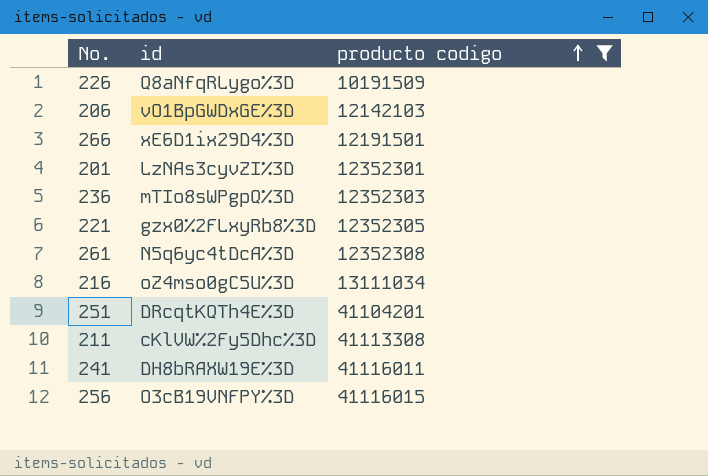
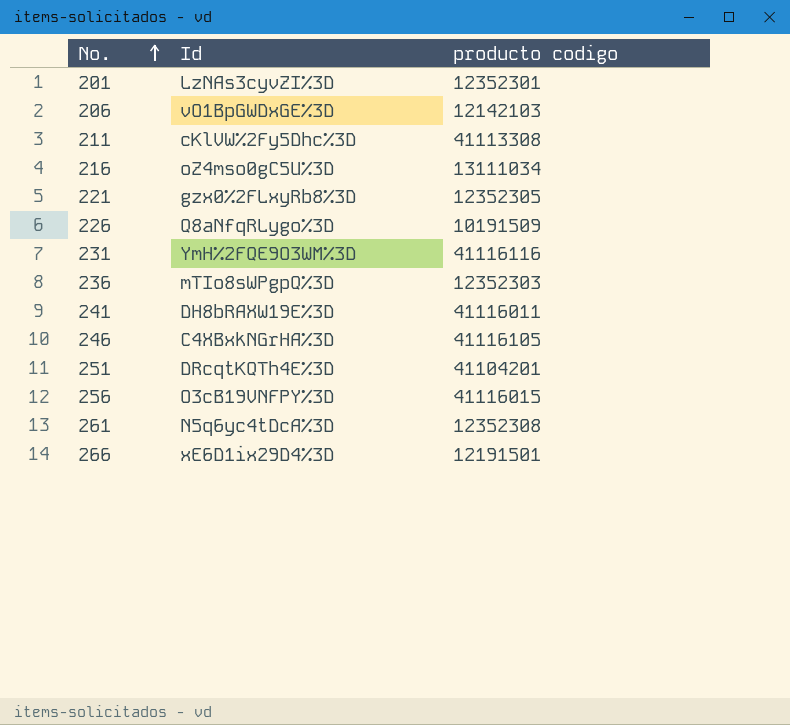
filter: producto codigo <= 41116015 -> none
row order: producto codigo ascending -> No. ascending
column name: id -> Id

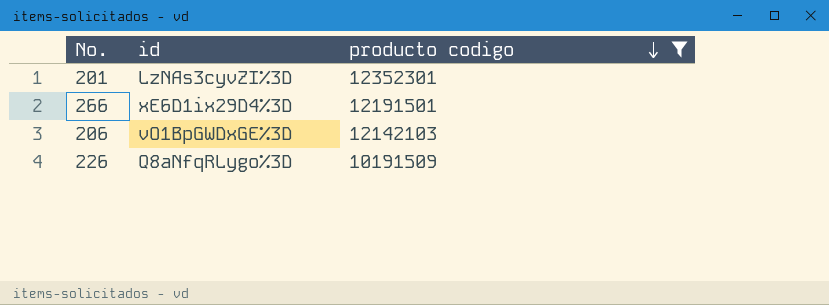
filter: none -> producto codigo <= 12352301
row order: No. ascending -> producto codigo descending
column name: Id -> id

